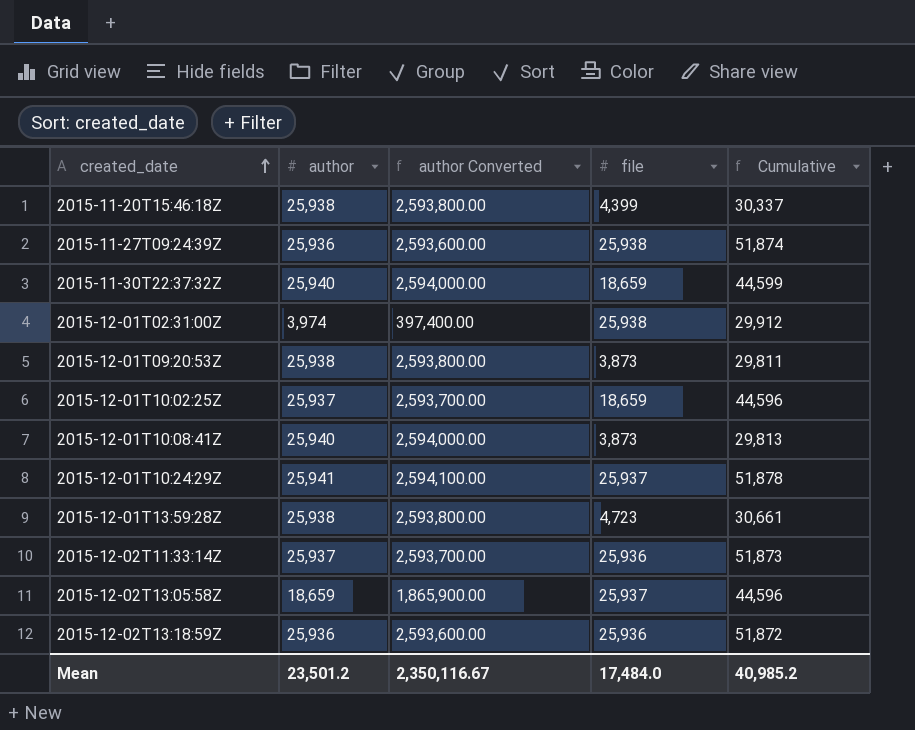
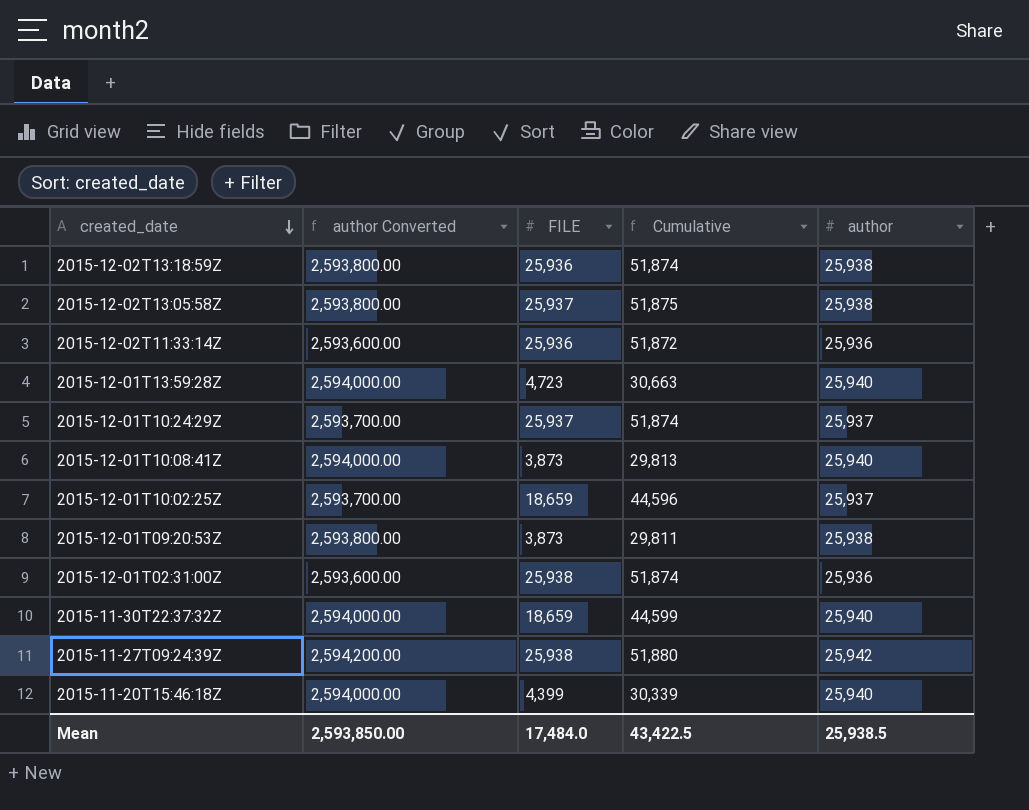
row order: created_date ascending -> created_date descending
column name: file -> FILE
column author | position: 2 -> 5
2015-12-02T13:18:59Z | author Converted: 2,593,600.00 -> 2,593,800.00
2015-12-02T13:18:59Z | Cumulative: 51,872 -> 51,874
2015-12-02T13:18:59Z | author: 25,936 -> 25,938
2015-12-02T13:05:58Z | author Converted: 1,865,900.00 -> 2,593,800.00
2015-12-02T13:05:58Z | Cumulative: 44,596 -> 51,875
2015-12-02T13:05:58Z | author: 18,659 -> 25,938
2015-12-02T11:33:14Z | author Converted: 2,593,700.00 -> 2,593,600.00
2015-12-02T11:33:14Z | Cumulative: 51,873 -> 51,872
2015-12-02T11:33:14Z | author: 25,937 -> 25,936
2015-12-01T13:59:28Z | author Converted: 2,593,800.00 -> 2,594,000.00
2015-12-01T13:59:28Z | Cumulative: 30,661 -> 30,663
2015-12-01T13:59:28Z | author: 25,938 -> 25,940
2015-12-01T10:24:29Z | author Converted: 2,594,100.00 -> 2,593,700.00
2015-12-01T10:24:29Z | Cumulative: 51,878 -> 51,874
2015-12-01T10:24:29Z | author: 25,941 -> 25,937
2015-12-01T02:31:00Z | author Converted: 397,400.00 -> 2,593,600.00
2015-12-01T02:31:00Z | Cumulative: 29,912 -> 51,874
2015-12-01T02:31:00Z | author: 3,974 -> 25,936
2015-11-27T09:24:39Z | author Converted: 2,593,600.00 -> 2,594,200.00
2015-11-27T09:24:39Z | Cumulative: 51,874 -> 51,880
2015-11-27T09:24:39Z | author: 25,936 -> 25,942
2015-11-20T15:46:18Z | author Converted: 2,593,800.00 -> 2,594,000.00
2015-11-20T15:46:18Z | Cumulative: 30,337 -> 30,339
2015-11-20T15:46:18Z | author: 25,938 -> 25,940
Mean | author Converted: 2,350,116.67 -> 2,593,850.00
Mean | Cumulative: 40,985.2 -> 43,422.5
Mean | author: 23,501.2 -> 25,938.5

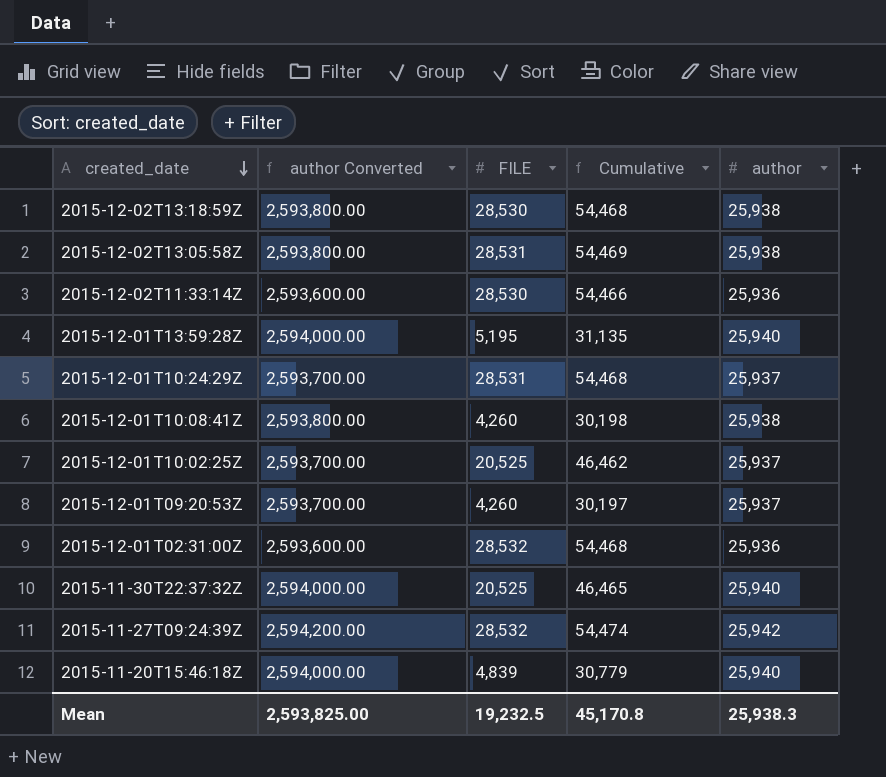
2015-12-02T13:18:59Z | FILE: 25,936 -> 28,530
2015-12-02T13:18:59Z | Cumulative: 51,874 -> 54,468
2015-12-02T13:05:58Z | FILE: 25,937 -> 28,531
2015-12-02T13:05:58Z | Cumulative: 51,875 -> 54,469
2015-12-02T11:33:14Z | FILE: 25,936 -> 28,530
2015-12-02T11:33:14Z | Cumulative: 51,872 -> 54,466
2015-12-01T13:59:28Z | FILE: 4,723 -> 5,195
2015-12-01T13:59:28Z | Cumulative: 30,663 -> 31,135
2015-12-01T10:24:29Z | FILE: 25,937 -> 28,531
2015-12-01T10:24:29Z | Cumulative: 51,874 -> 54,468
2015-12-01T10:08:41Z | author Converted: 2,594,000.00 -> 2,593,800.00
2015-12-01T10:08:41Z | FILE: 3,873 -> 4,260
2015-12-01T10:08:41Z | Cumulative: 29,813 -> 30,198
2015-12-01T10:08:41Z | author: 25,940 -> 25,938
2015-12-01T10:02:25Z | FILE: 18,659 -> 20,525
2015-12-01T10:02:25Z | Cumulative: 44,596 -> 46,462
2015-12-01T09:20:53Z | author Converted: 2,593,800.00 -> 2,593,700.00
2015-12-01T09:20:53Z | FILE: 3,873 -> 4,260
2015-12-01T09:20:53Z | Cumulative: 29,811 -> 30,197
2015-12-01T09:20:53Z | author: 25,938 -> 25,937
2015-12-01T02:31:00Z | FILE: 25,938 -> 28,532
2015-12-01T02:31:00Z | Cumulative: 51,874 -> 54,468
2015-11-30T22:37:32Z | FILE: 18,659 -> 20,525
2015-11-30T22:37:32Z | Cumulative: 44,599 -> 46,465
2015-11-27T09:24:39Z | FILE: 25,938 -> 28,532
2015-11-27T09:24:39Z | Cumulative: 51,880 -> 54,474
2015-11-20T15:46:18Z | FILE: 4,399 -> 4,839
2015-11-20T15:46:18Z | Cumulative: 30,339 -> 30,779
Mean | author Converted: 2,593,850.00 -> 2,593,825.00
Mean | FILE: 17,484.0 -> 19,232.5
Mean | Cumulative: 43,422.5 -> 45,170.8
Mean | author: 25,938.5 -> 25,938.3

